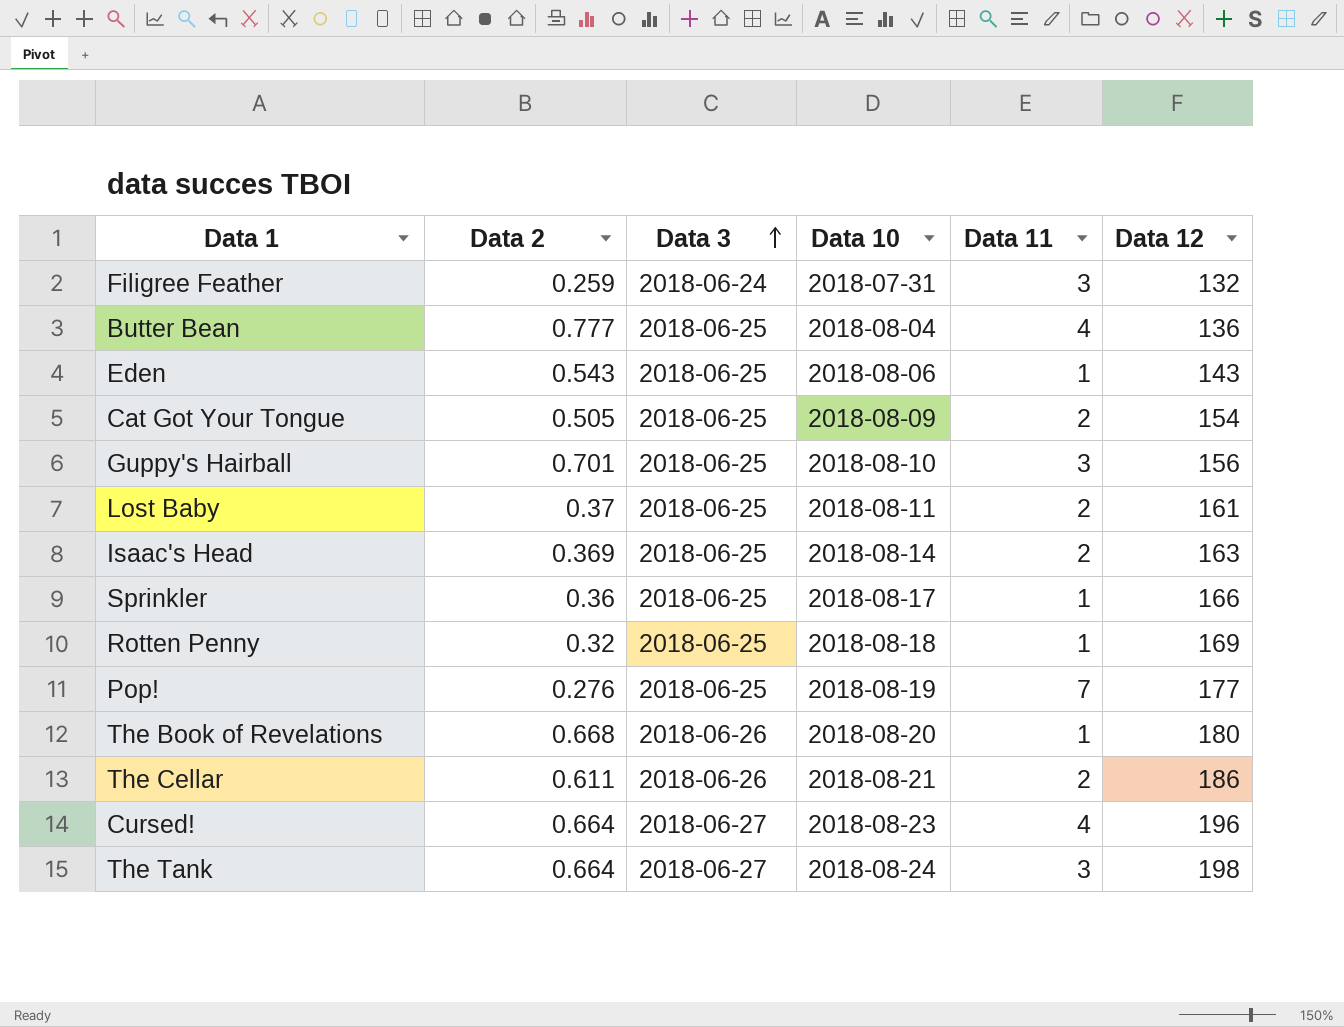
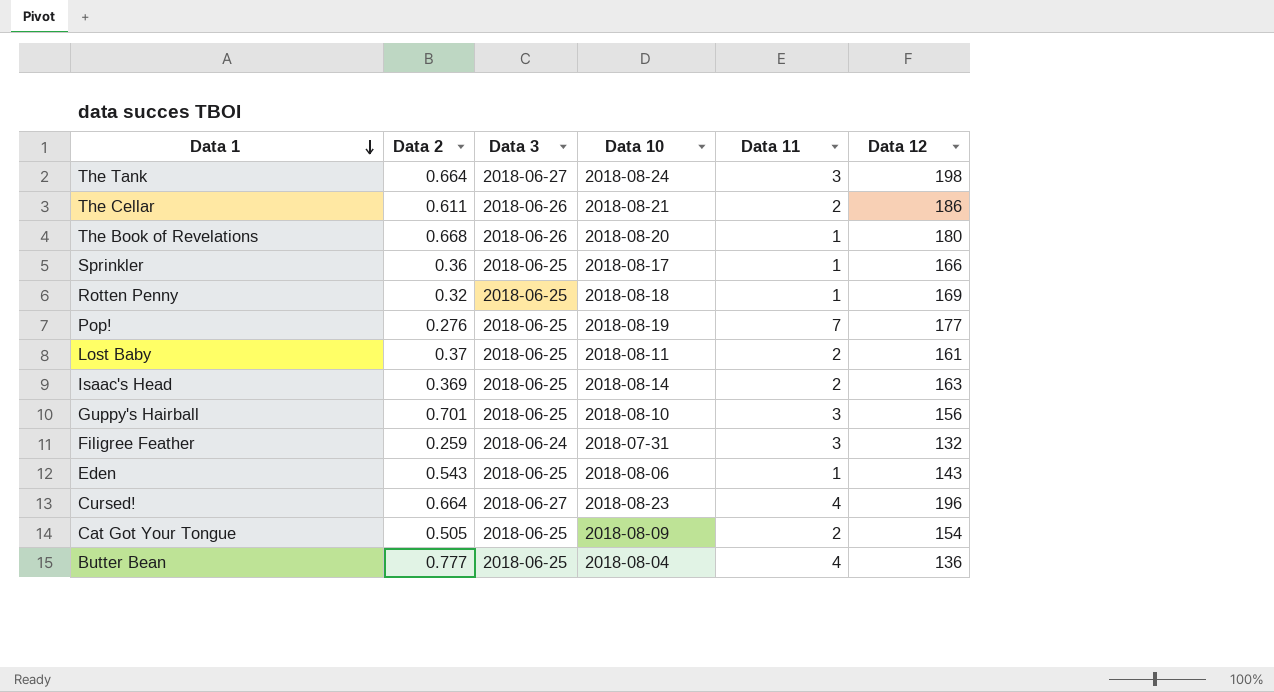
row order: Data 3 ascending -> Data 1 descending

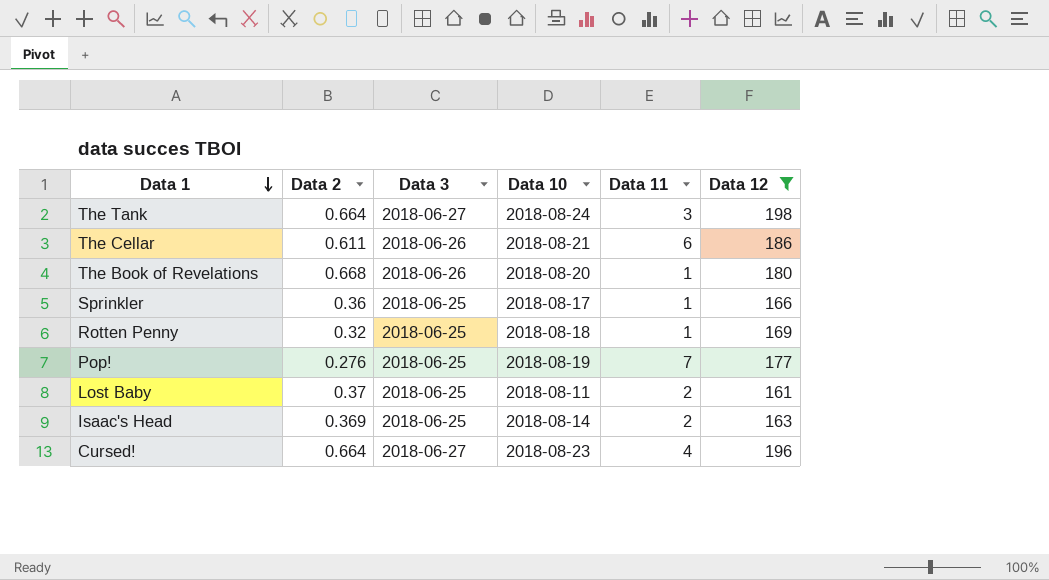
filter: none -> Data 12 >= 161
The Cellar | Data 11: 2 -> 6

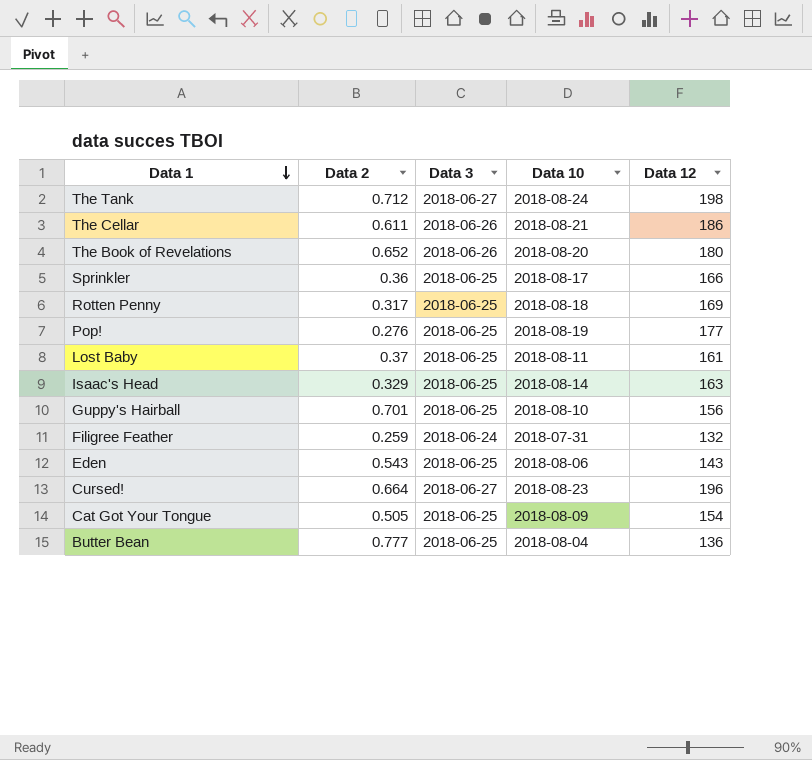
filter: Data 12 >= 161 -> none
column Data 11 | position: 5 -> none
The Tank | Data 2: 0.664 -> 0.712
The Book of Revelations | Data 2: 0.668 -> 0.652
Rotten Penny | Data 2: 0.32 -> 0.317
Isaac's Head | Data 2: 0.369 -> 0.329

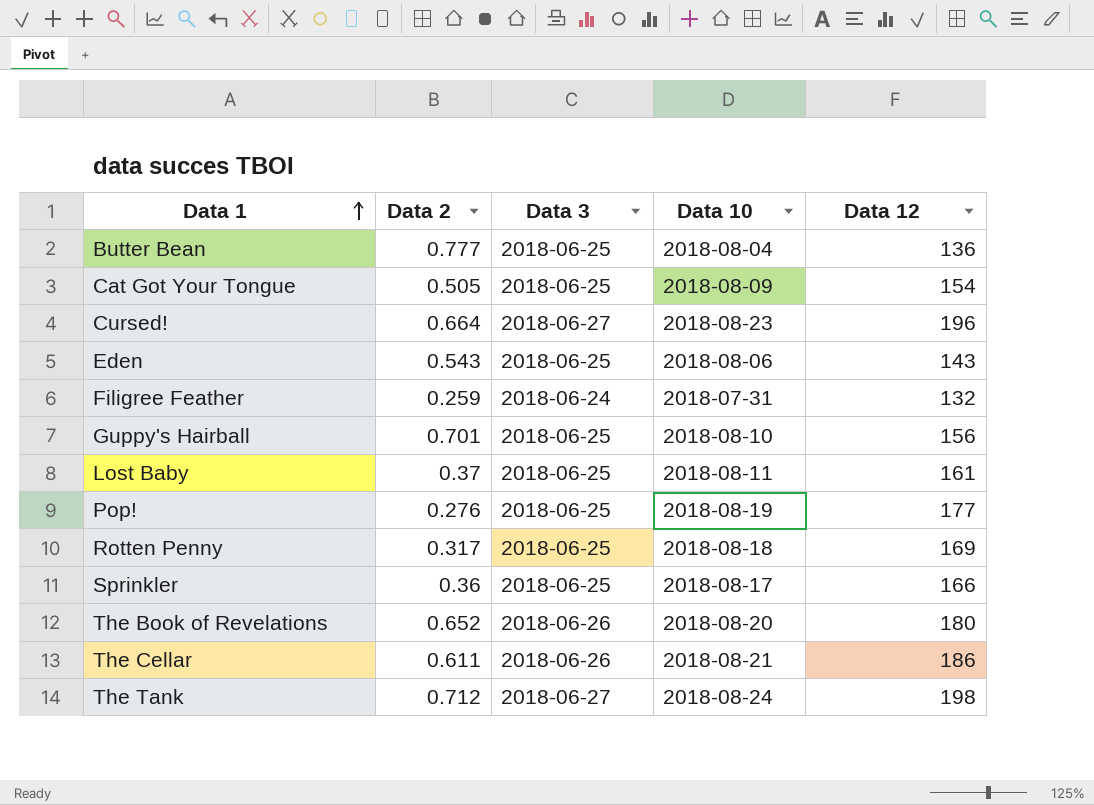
row order: Data 1 descending -> Data 1 ascending
row Isaac's Head: 0.329 | 2018-06-25 | 2018-08-14 | 163 -> none

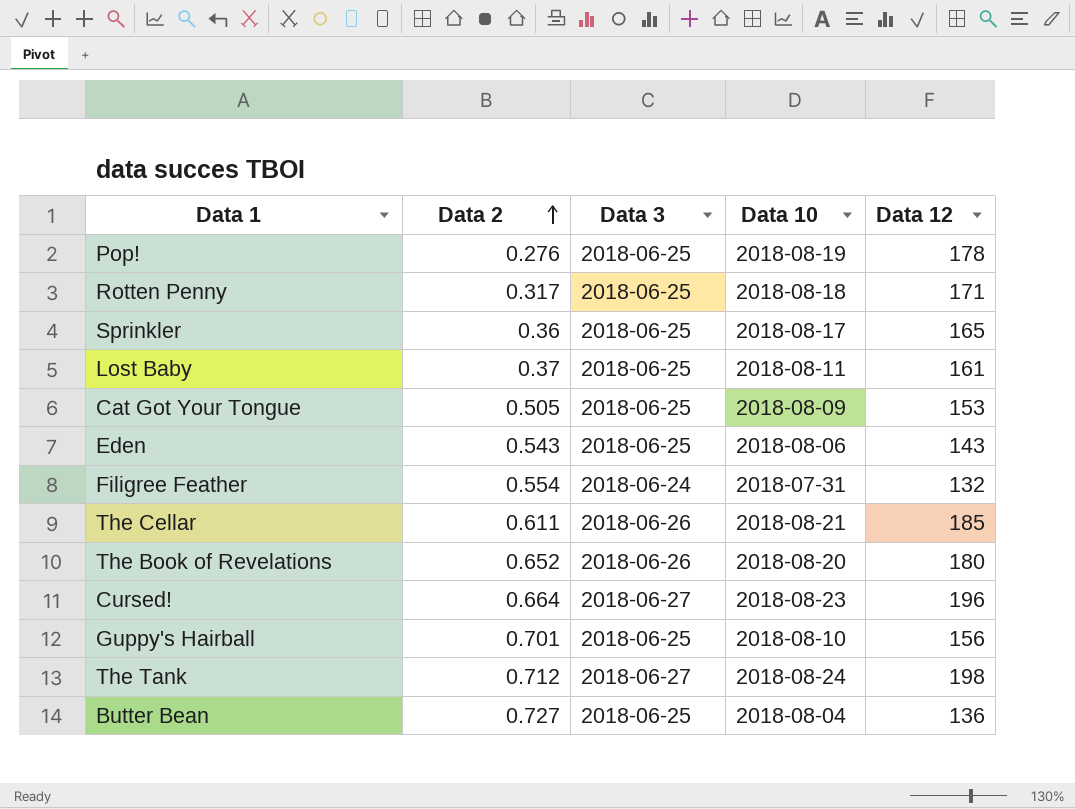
row order: Data 1 ascending -> Data 2 ascending
Pop! | Data 12: 177 -> 178
Rotten Penny | Data 12: 169 -> 171
Sprinkler | Data 12: 166 -> 165
Cat Got Your Tongue | Data 12: 154 -> 153
Filigree Feather | Data 2: 0.259 -> 0.554
The Cellar | Data 12: 186 -> 185
Butter Bean | Data 2: 0.777 -> 0.727

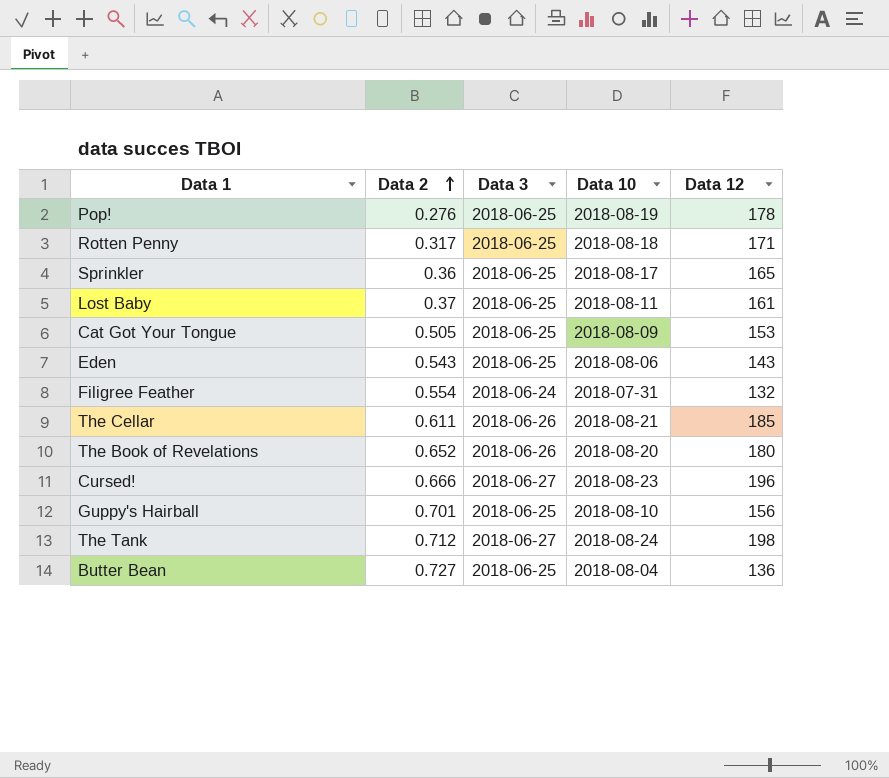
Cursed! | Data 2: 0.664 -> 0.666

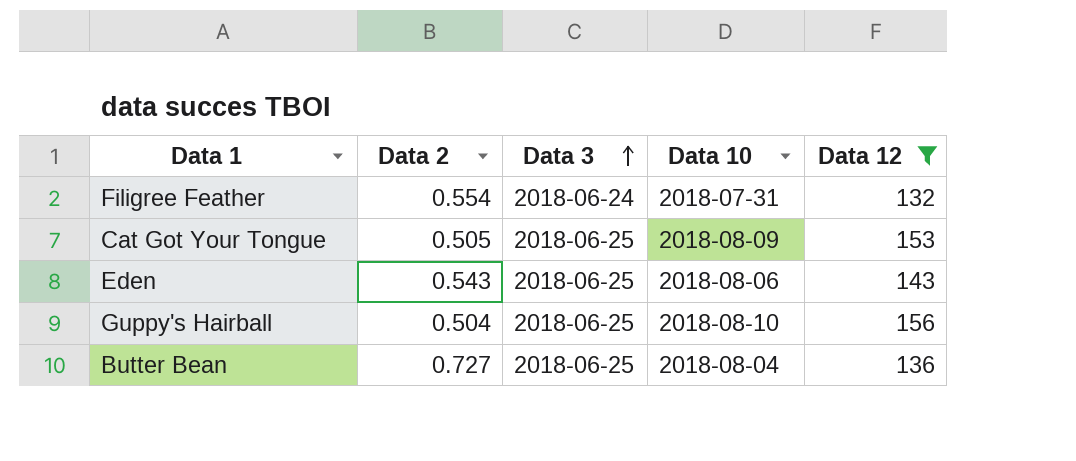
filter: none -> Data 12 <= 156
row order: Data 2 ascending -> Data 3 ascending
Guppy's Hairball | Data 2: 0.701 -> 0.504

